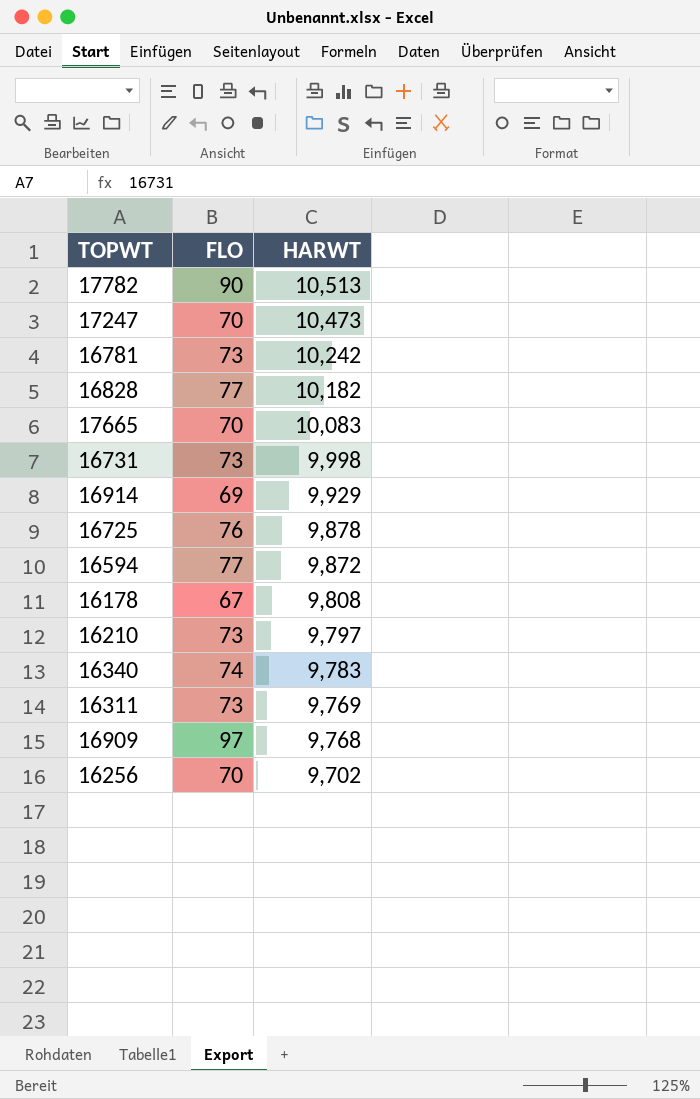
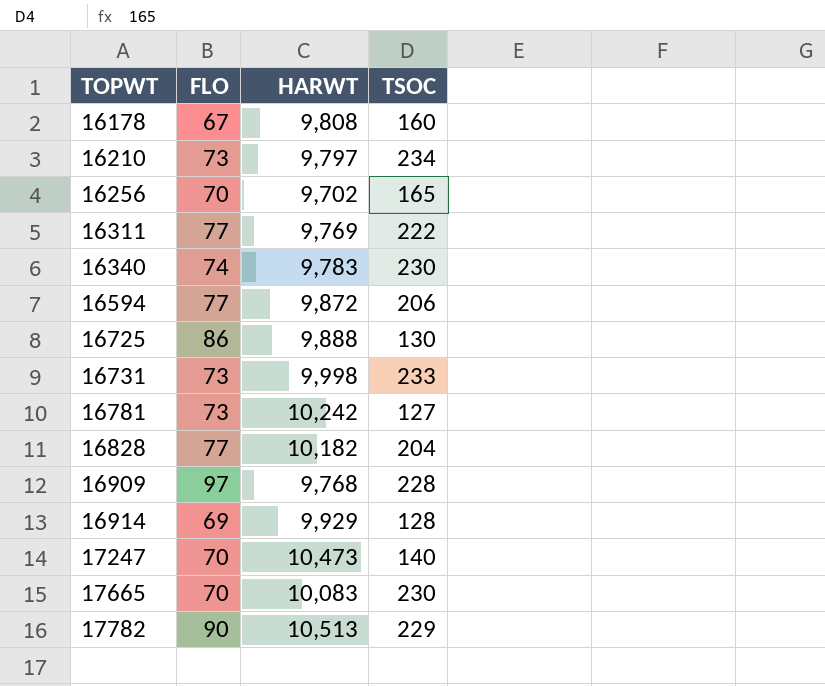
row order: HARWT descending -> TOPWT ascending
column TSOC | position: none -> 4
16311 | FLO: 73 -> 77
16725 | FLO: 76 -> 86
16725 | HARWT: 9,878 -> 9,888

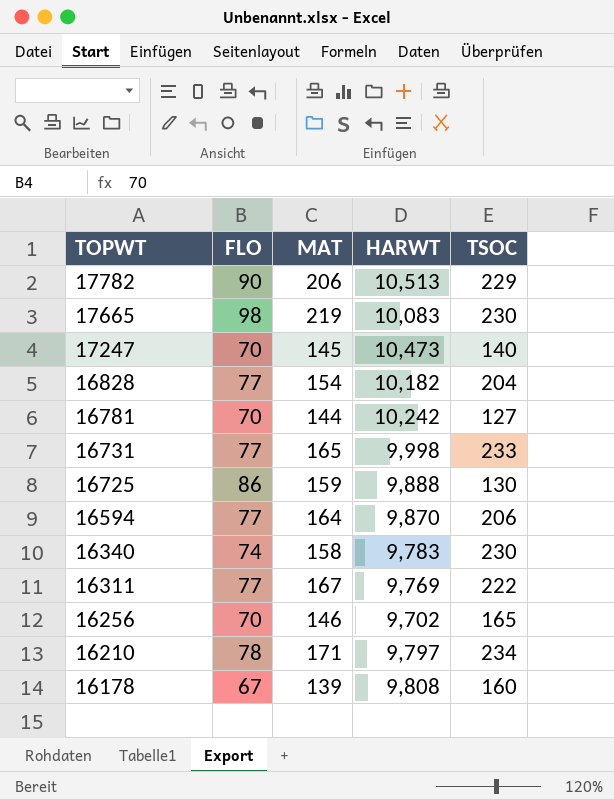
row order: TOPWT ascending -> TOPWT descending
column MAT | position: none -> 3
row 16909: 97 | 9,768 | 228 -> none
row 16914: 69 | 9,929 | 128 -> none
17665 | FLO: 70 -> 98
16781 | FLO: 73 -> 70
16731 | FLO: 73 -> 77
16594 | HARWT: 9,872 -> 9,870
16210 | FLO: 73 -> 78

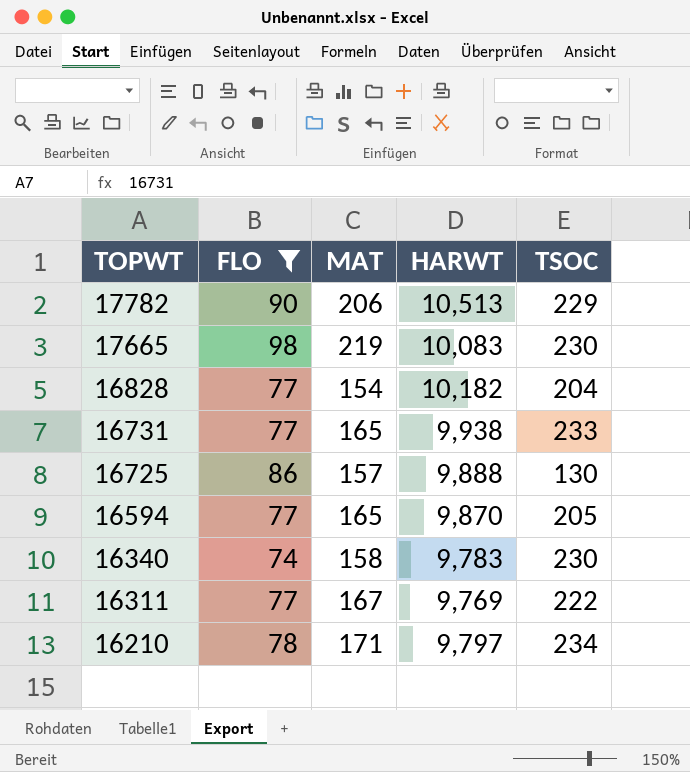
filter: none -> FLO >= 74
16731 | HARWT: 9,998 -> 9,938
16725 | MAT: 159 -> 157
16594 | MAT: 164 -> 165
16594 | TSOC: 206 -> 205

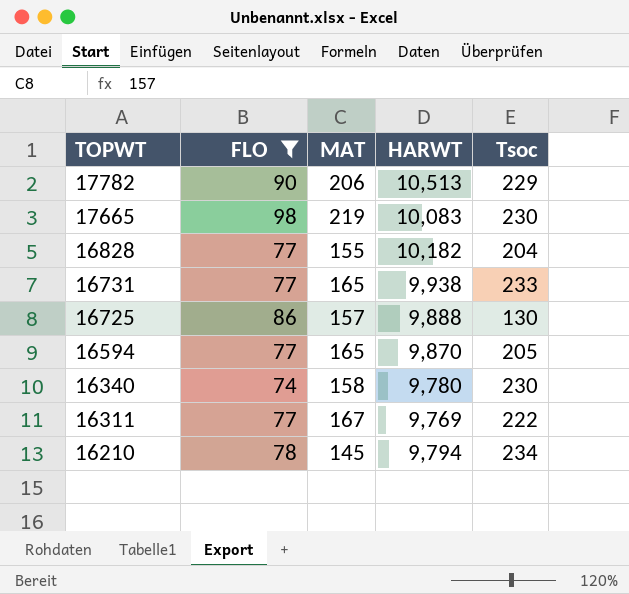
column name: TSOC -> Tsoc
16828 | MAT: 154 -> 155
16340 | HARWT: 9,783 -> 9,780
16210 | MAT: 171 -> 145
16210 | HARWT: 9,797 -> 9,794

